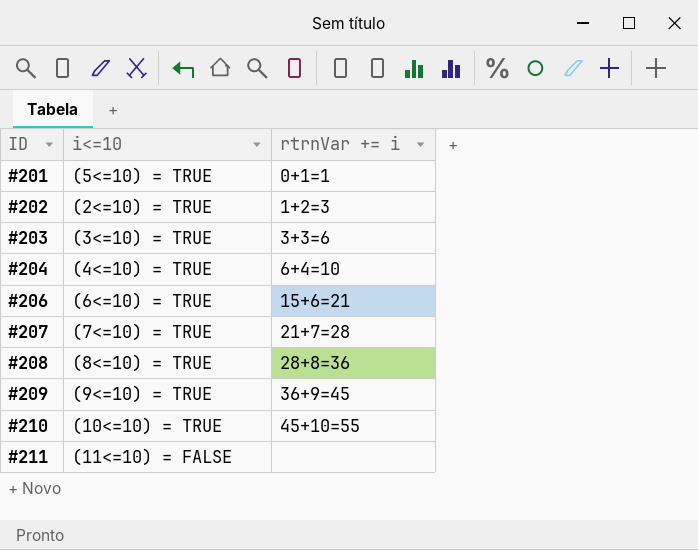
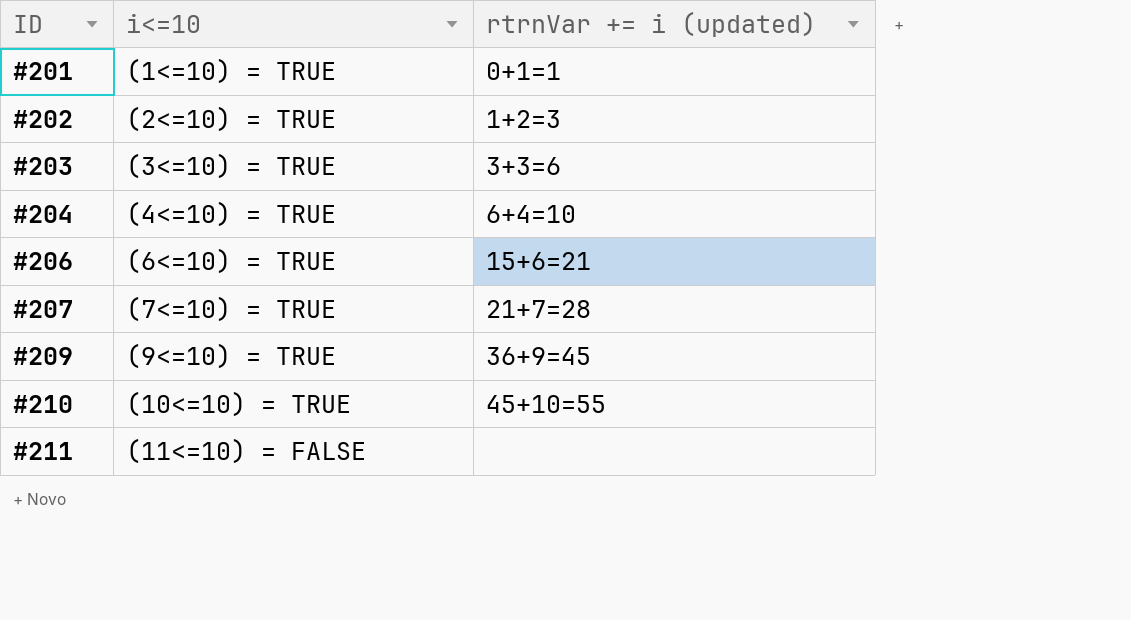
column name: rtrnVar += i -> rtrnVar += i (updated)
row #208: (8<=10) = TRUE | 28+8=36 -> none
#201 | i<=10: (5<=10) = TRUE -> (1<=10) = TRUE

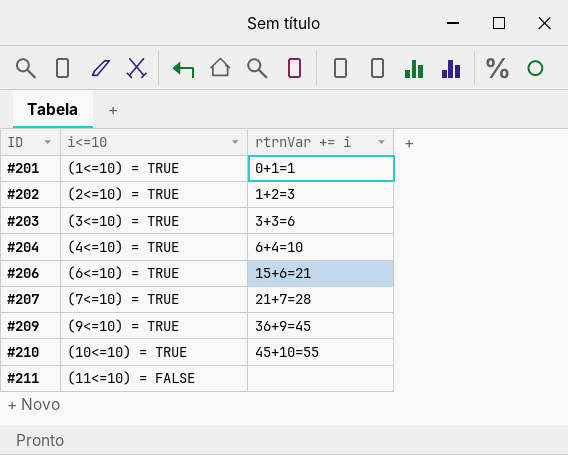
column name: rtrnVar += i (updated) -> rtrnVar += i

